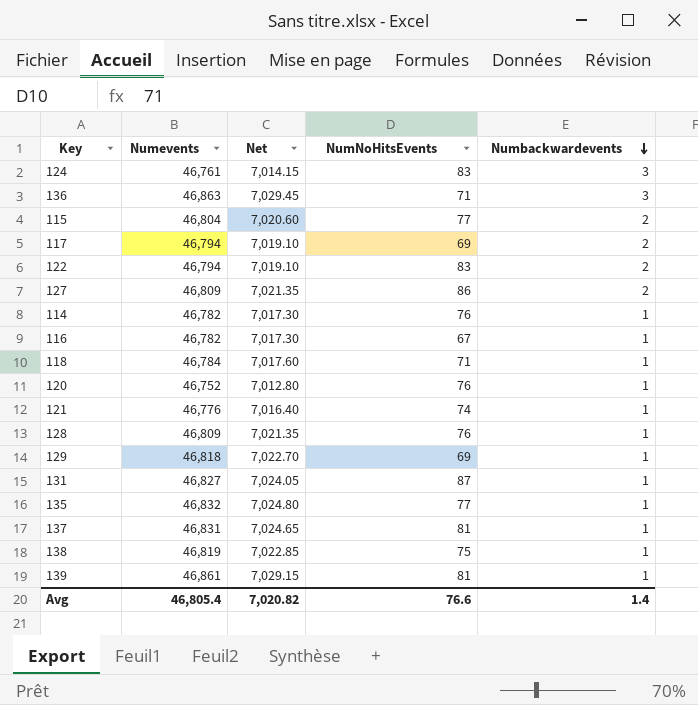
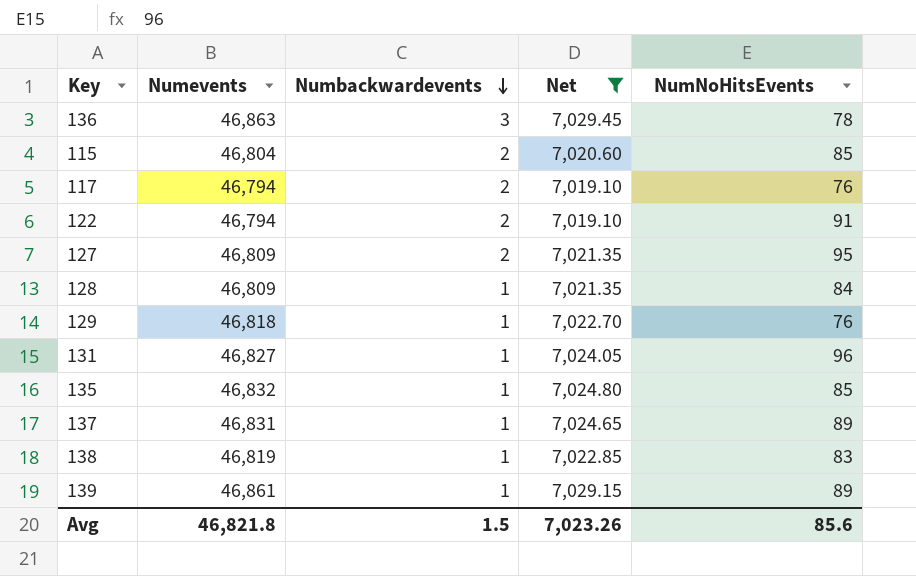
filter: none -> Net >= 7,019.10
column Numbackwardevents | position: 5 -> 3
136 | NumNoHitsEvents: 71 -> 78
115 | NumNoHitsEvents: 77 -> 85
117 | NumNoHitsEvents: 69 -> 76
122 | NumNoHitsEvents: 83 -> 91
127 | NumNoHitsEvents: 86 -> 95
128 | NumNoHitsEvents: 76 -> 84
129 | NumNoHitsEvents: 69 -> 76
131 | NumNoHitsEvents: 87 -> 96
135 | NumNoHitsEvents: 77 -> 85
137 | NumNoHitsEvents: 81 -> 89
138 | NumNoHitsEvents: 75 -> 83
139 | NumNoHitsEvents: 81 -> 89
Avg | Numevents: 46,805.4 -> 46,821.8
Avg | Numbackwardevents: 1.4 -> 1.5
Avg | Net: 7,020.82 -> 7,023.26
Avg | NumNoHitsEvents: 76.6 -> 85.6

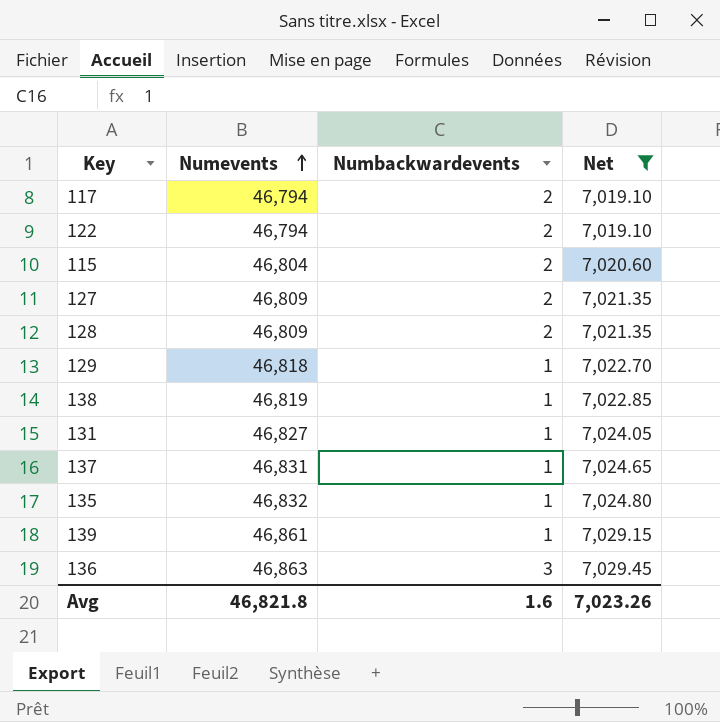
row order: Numbackwardevents descending -> Numevents ascending
column NumNoHitsEvents | position: 5 -> none
128 | Numbackwardevents: 1 -> 2
Avg | Numbackwardevents: 1.5 -> 1.6

